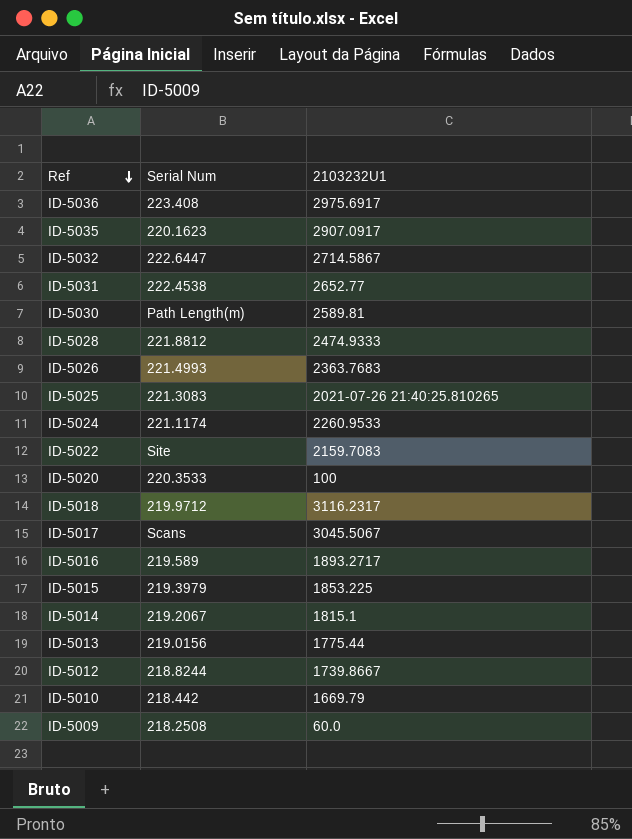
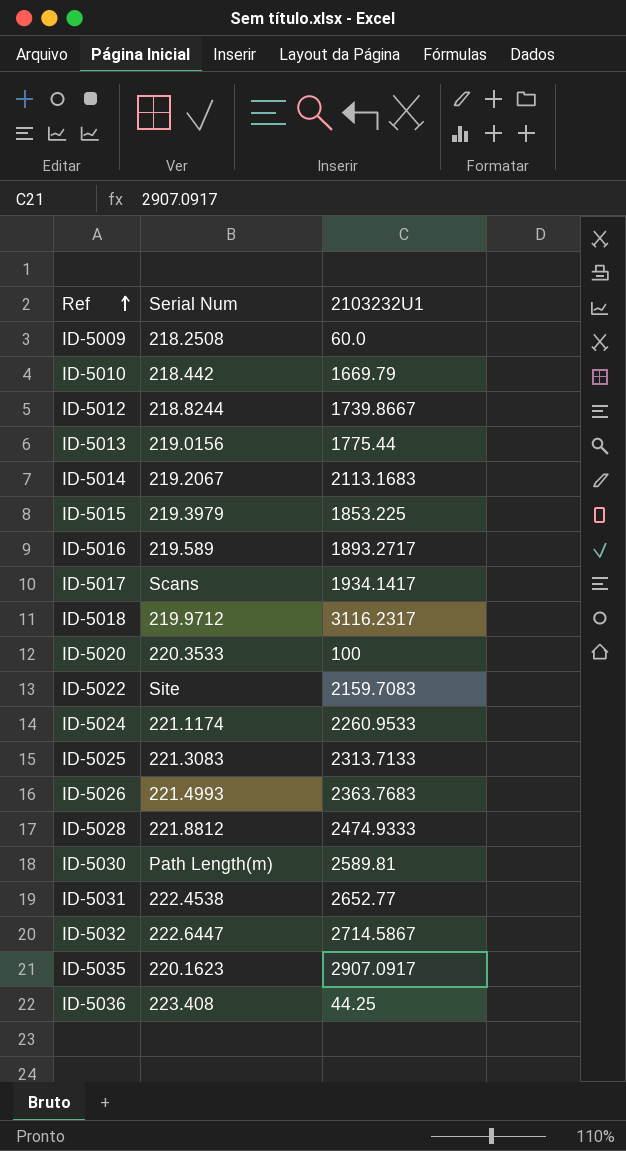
row order: Ref descending -> Ref ascending
ID-5014 | 2103232U1: 1815.1 -> 2113.1683
ID-5017 | 2103232U1: 3045.5067 -> 1934.1417
ID-5025 | 2103232U1: 2021-07-26 21:40:25.810265 -> 2313.7133
ID-5036 | 2103232U1: 2975.6917 -> 44.25

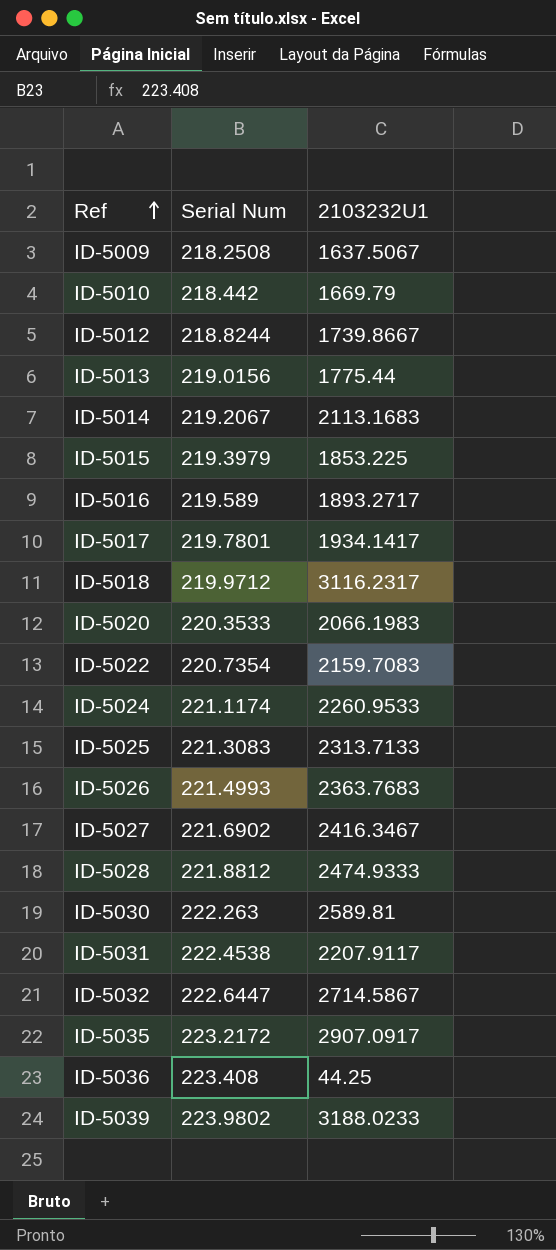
ID-5009 | 2103232U1: 60.0 -> 1637.5067
ID-5017 | Serial Num: Scans -> 219.7801
ID-5020 | 2103232U1: 100 -> 2066.1983
ID-5022 | Serial Num: Site -> 220.7354
row ID-5027: none -> 221.6902 | 2416.3467
ID-5030 | Serial Num: Path Length(m) -> 222.263
ID-5031 | 2103232U1: 2652.77 -> 2207.9117
ID-5035 | Serial Num: 220.1623 -> 223.2172
row ID-5039: none -> 223.9802 | 3188.0233

